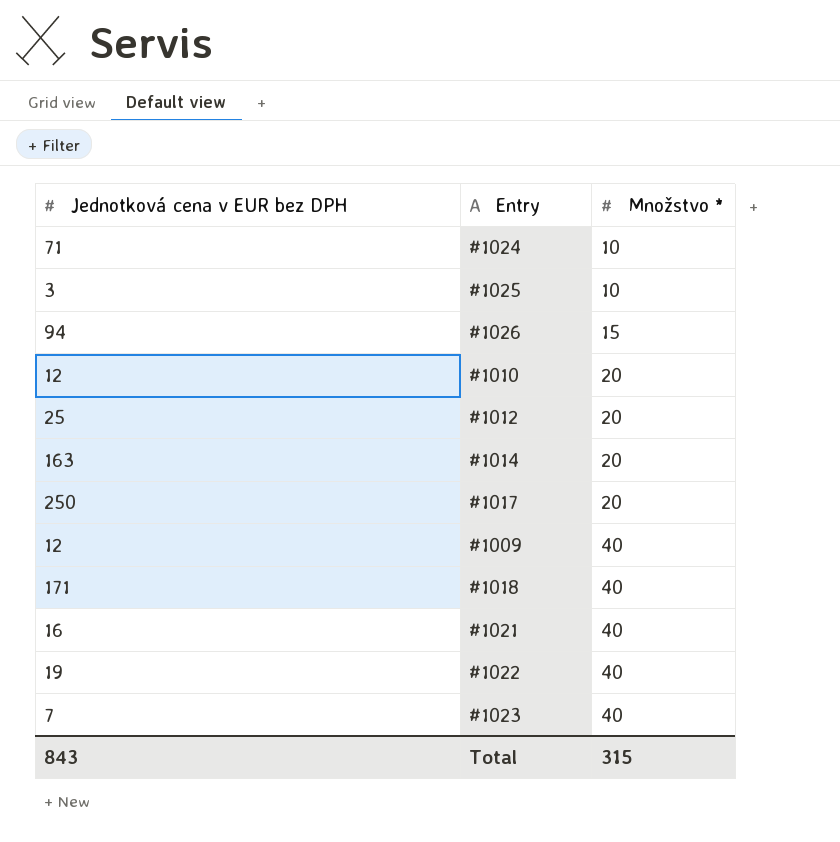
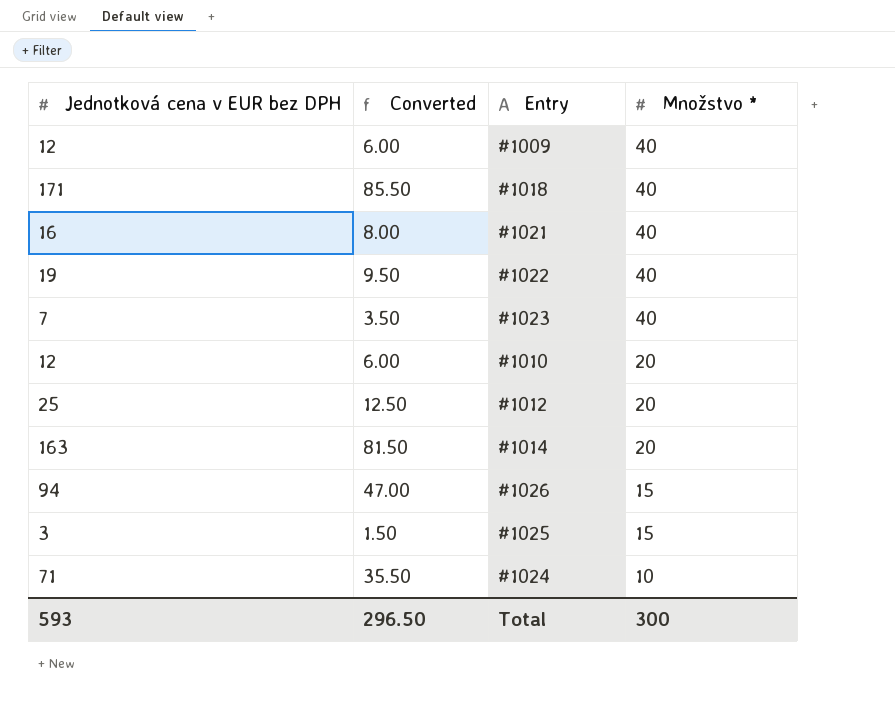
row order: Množstvo * ascending -> Množstvo * descending
column Converted | formula: none -> [Jednotková cena v EUR bez DPH] * 0.5
row #1017: 250 | 20 -> none
#1025 | Množstvo *: 10 -> 15
Total | Jednotková cena v EUR bez DPH: 843 -> 593
Total | Množstvo *: 315 -> 300

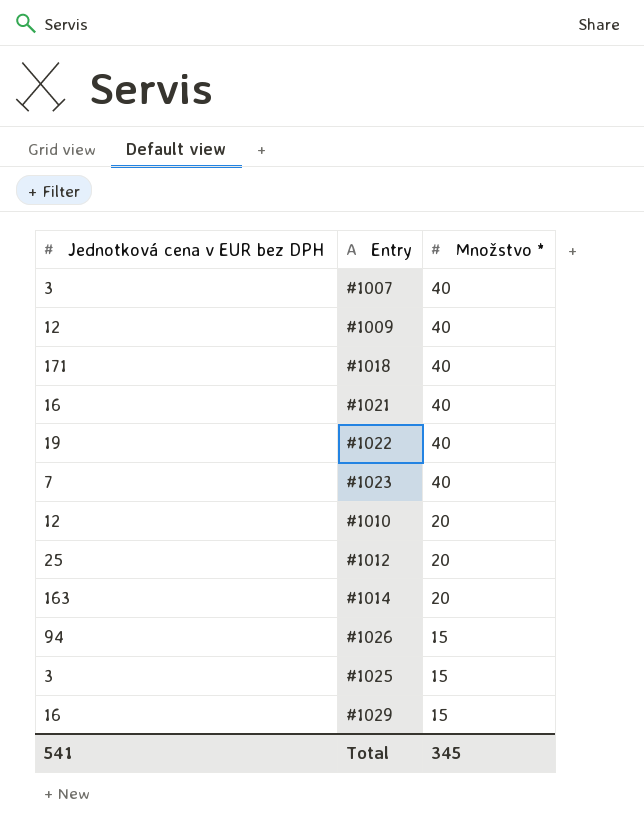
column Converted | formula: [Jednotková cena v EUR bez DPH] * 0.5 -> none
row #1024: 71 | 35.50 | 10 -> none
row #1007: none -> 3 | 40
row #1029: none -> 16 | 15
Total | Jednotková cena v EUR bez DPH: 593 -> 541
Total | Množstvo *: 300 -> 345

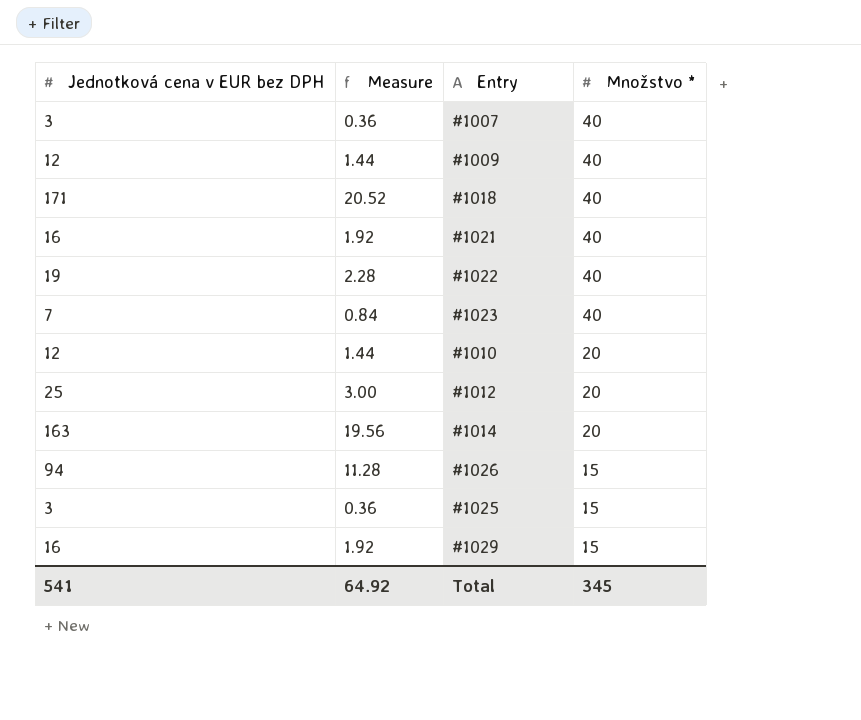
column Measure | formula: none -> [Jednotková cena v EUR bez DPH] * 0.12

